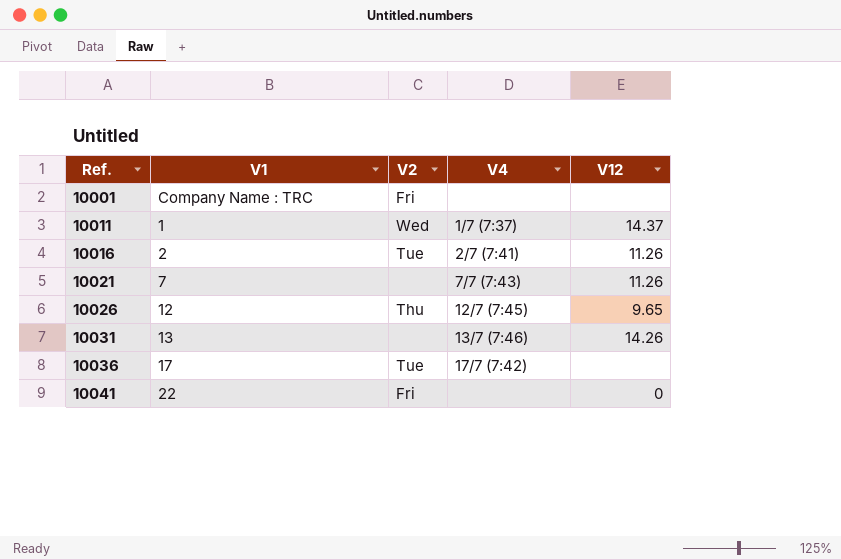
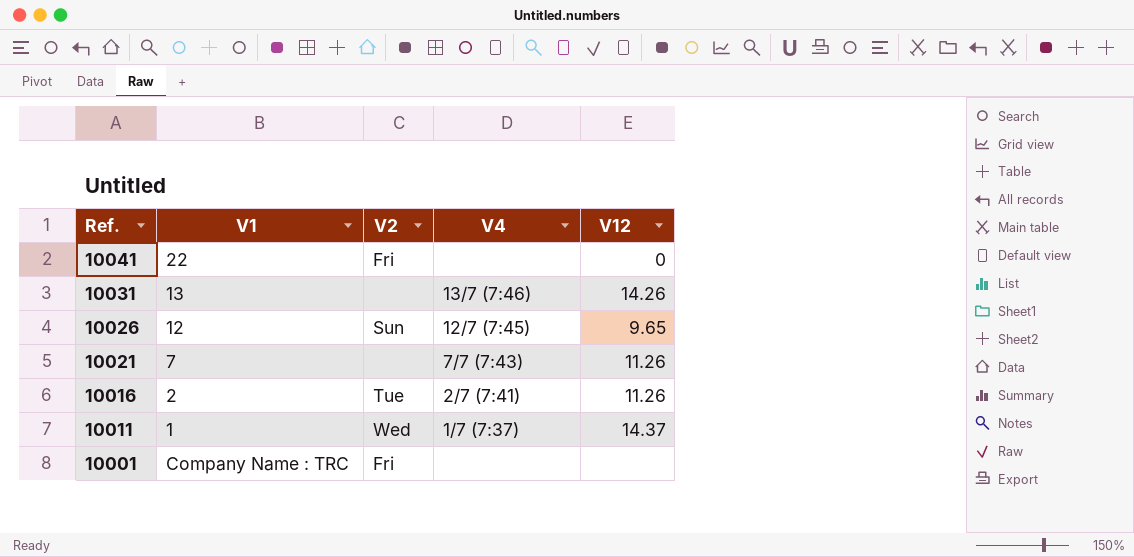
row order: Ref. ascending -> Ref. descending
row 10036: 17 | Tue | 17/7 (7:42) | none -> none
10026 | V2: Thu -> Sun

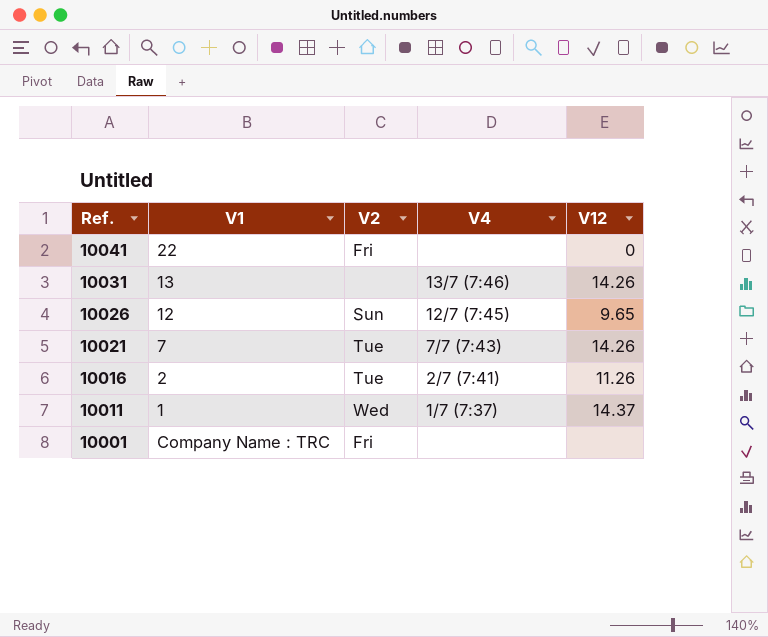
10021 | V2: none -> Tue
10021 | V12: 11.26 -> 14.26

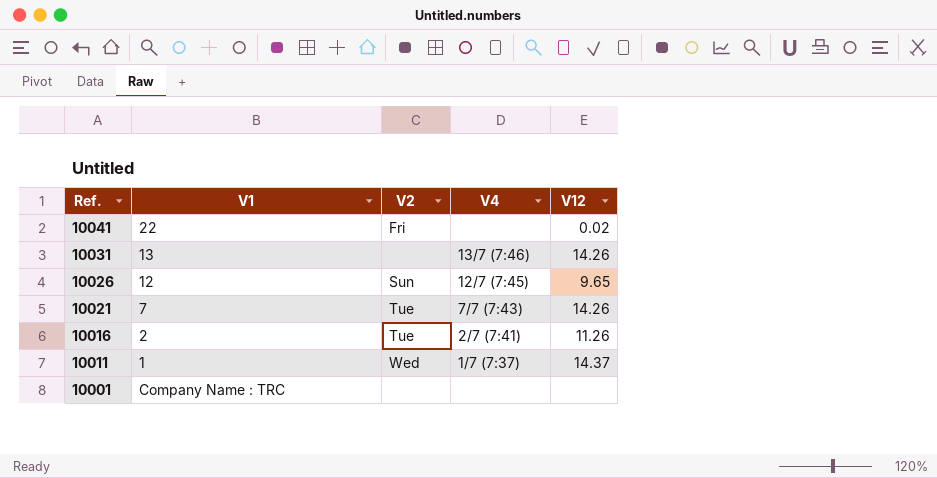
10041 | V12: 0 -> 0.02
10001 | V2: Fri -> none

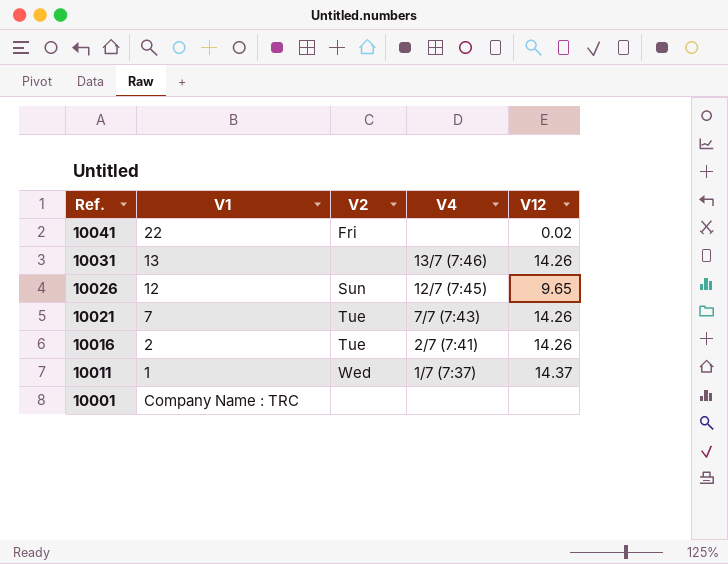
10016 | V12: 11.26 -> 14.26

